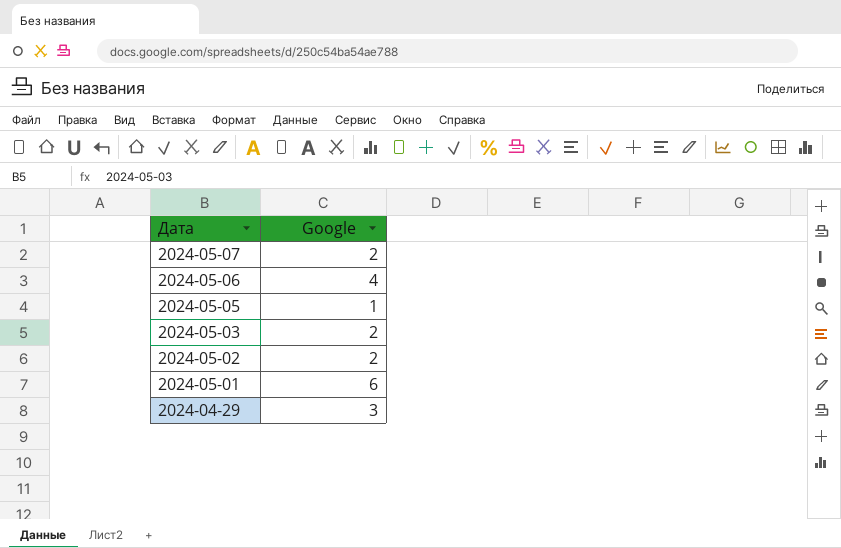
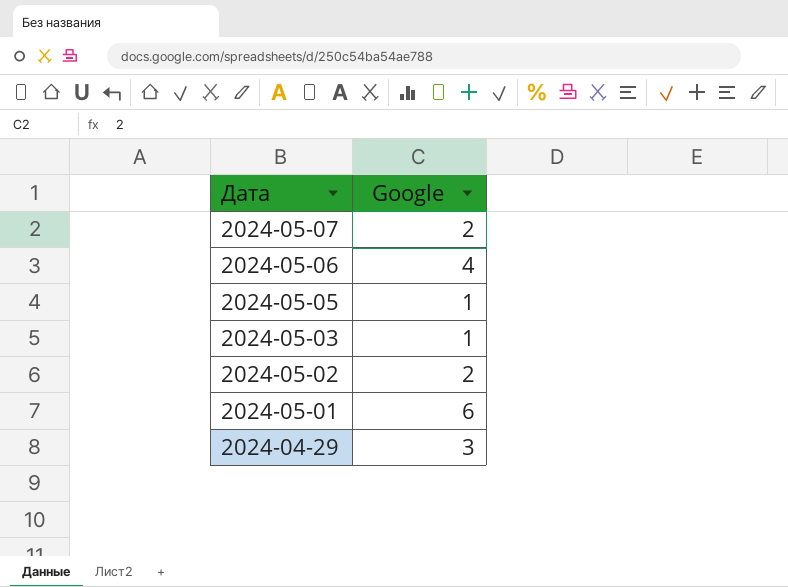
2024-05-03 | Google: 2 -> 1

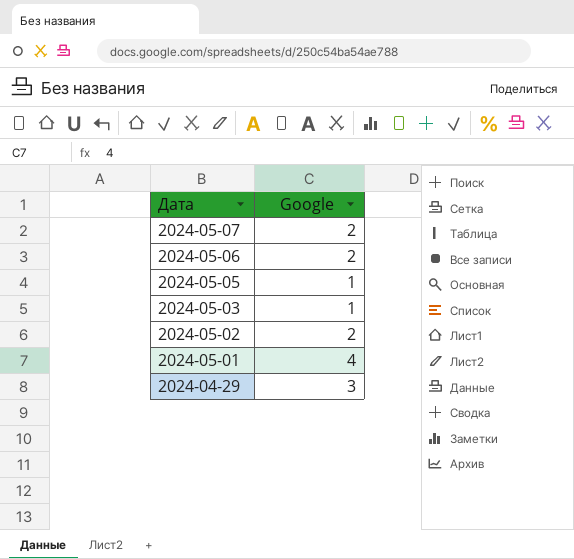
2024-05-06 | Google: 4 -> 2
2024-05-01 | Google: 6 -> 4

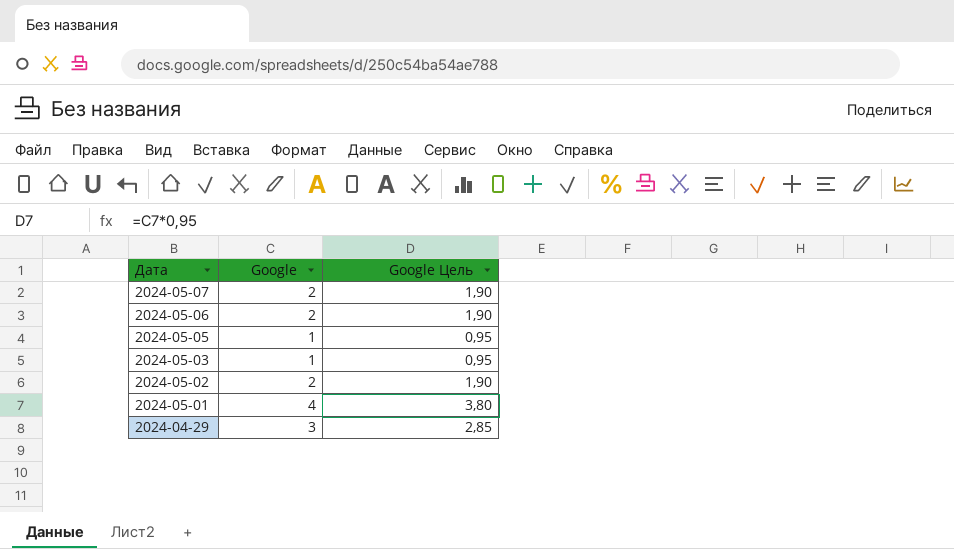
column Google Цель | formula: none -> [Google] * 0,95

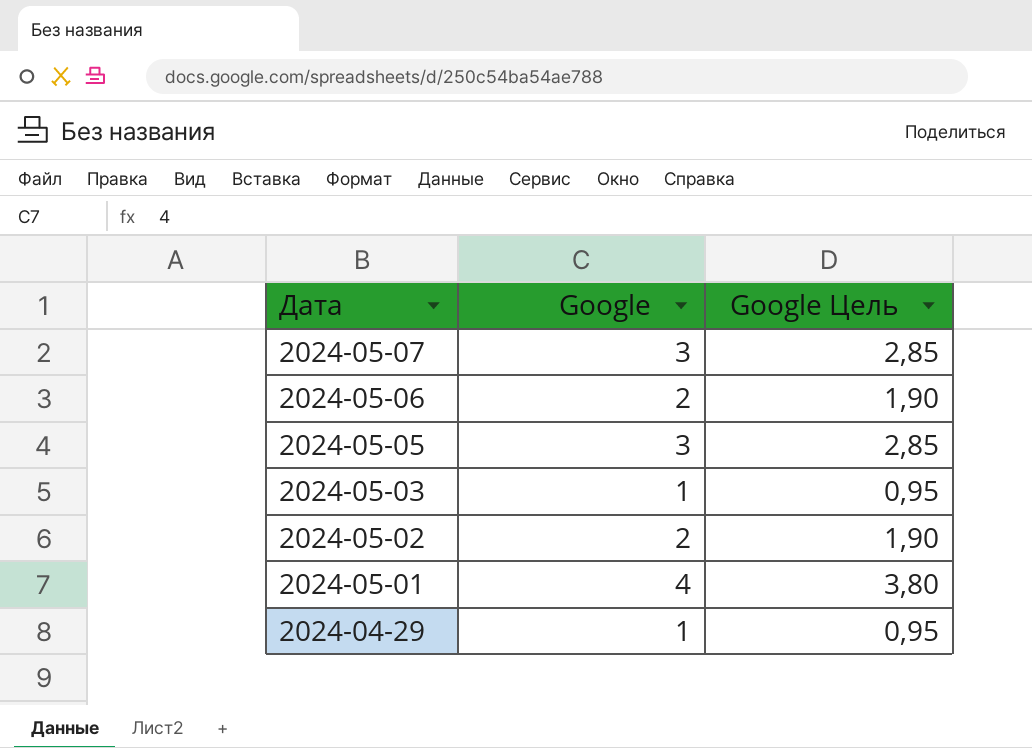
2024-05-07 | Google: 2 -> 3
2024-05-07 | Google Цель: 1,90 -> 2,85
2024-05-05 | Google: 1 -> 3
2024-05-05 | Google Цель: 0,95 -> 2,85
2024-04-29 | Google: 3 -> 1
2024-04-29 | Google Цель: 2,85 -> 0,95

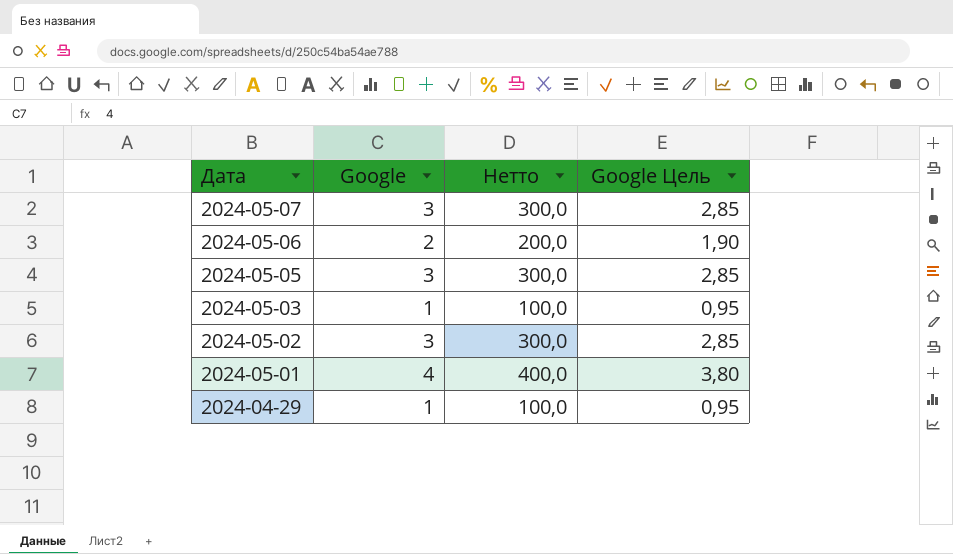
column Нетто | formula: none -> [Google] * 100
2024-05-02 | Google: 2 -> 3
2024-05-02 | Google Цель: 1,90 -> 2,85

